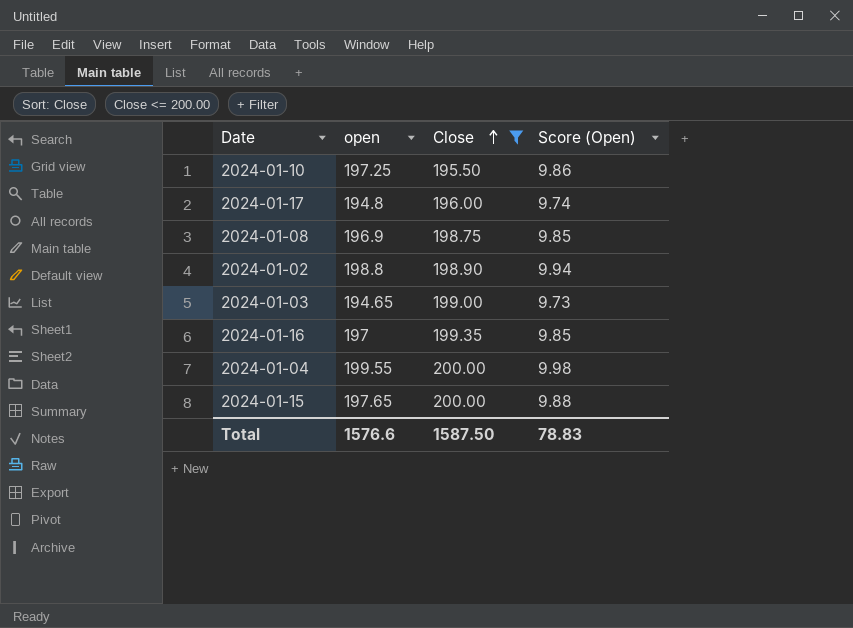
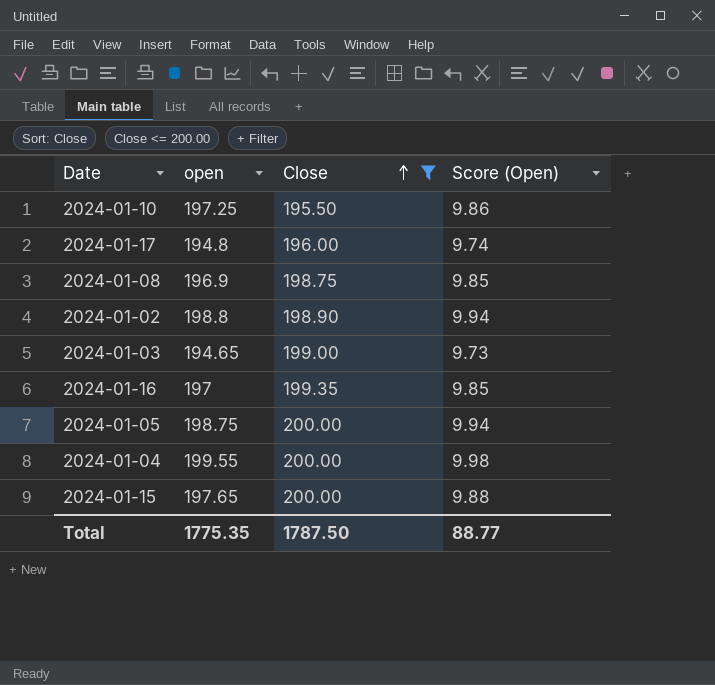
row 2024-01-05: none -> 198.75 | 200.00 | 9.94
Total | open: 1576.6 -> 1775.35
Total | Close: 1587.50 -> 1787.50
Total | Score (Open): 78.83 -> 88.77

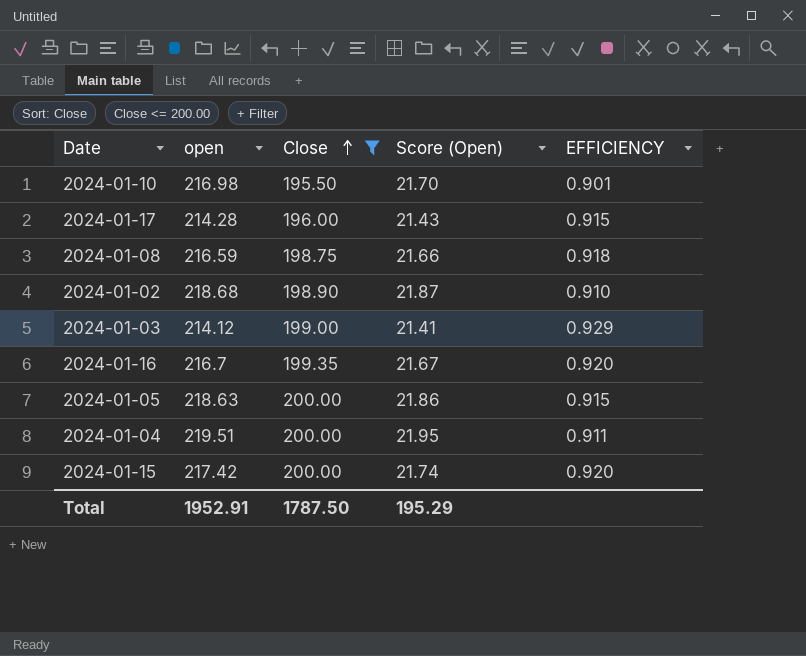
column Score (Open) | formula: [open] * 0.05 -> [open] * 0.1
column EFFICIENCY | formula: none -> [Close] / [open]
2024-01-10 | open: 197.25 -> 216.98
2024-01-17 | open: 194.8 -> 214.28
2024-01-08 | open: 196.9 -> 216.59
2024-01-02 | open: 198.8 -> 218.68
2024-01-03 | open: 194.65 -> 214.12
2024-01-16 | open: 197 -> 216.7
2024-01-05 | open: 198.75 -> 218.63
2024-01-04 | open: 199.55 -> 219.51
2024-01-15 | open: 197.65 -> 217.42
Total | open: 1775.35 -> 1952.91
Total | Score (Open): 88.77 -> 195.29

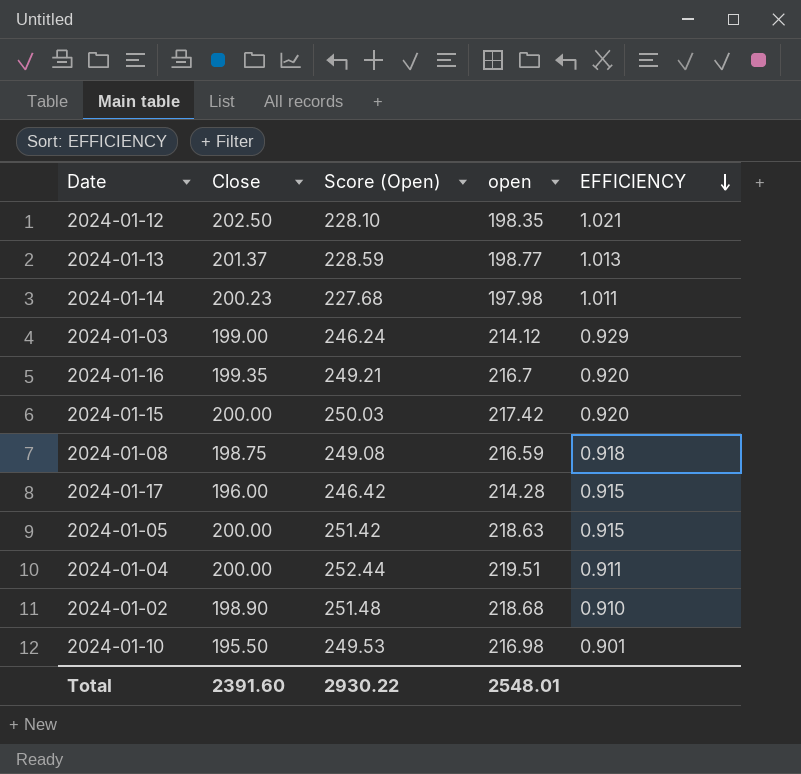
filter: Close <= 200.00 -> none
row order: Close ascending -> EFFICIENCY descending
column Score (Open) | formula: [open] * 0.1 -> [open] * 1.15
column open | position: 2 -> 4
Total | Close: 1787.50 -> 2391.60
Total | Score (Open): 195.29 -> 2930.22
Total | open: 1952.91 -> 2548.01

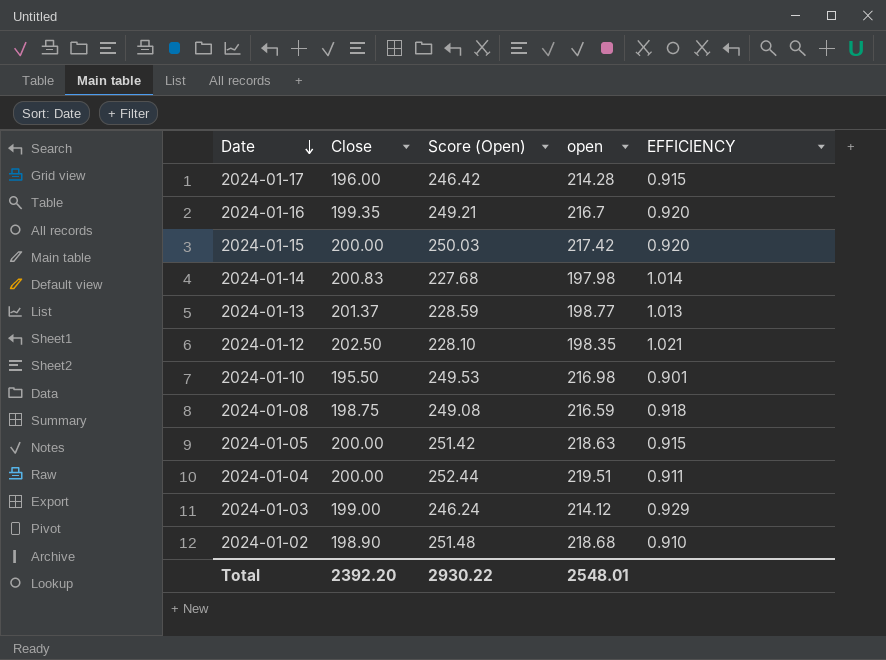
row order: EFFICIENCY descending -> Date descending
2024-01-14 | Close: 200.23 -> 200.83
2024-01-14 | EFFICIENCY: 1.011 -> 1.014
Total | Close: 2391.60 -> 2392.20

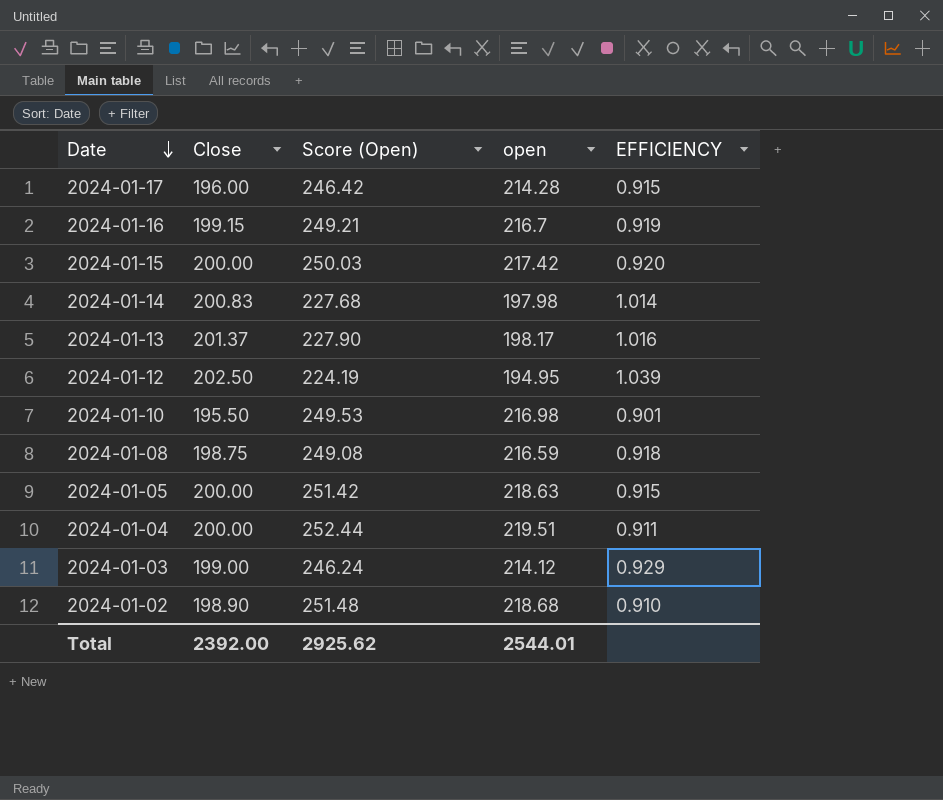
2024-01-16 | Close: 199.35 -> 199.15
2024-01-16 | EFFICIENCY: 0.920 -> 0.919
2024-01-13 | Score (Open): 228.59 -> 227.90
2024-01-13 | open: 198.77 -> 198.17
2024-01-13 | EFFICIENCY: 1.013 -> 1.016
2024-01-12 | Score (Open): 228.10 -> 224.19
2024-01-12 | open: 198.35 -> 194.95
2024-01-12 | EFFICIENCY: 1.021 -> 1.039
Total | Close: 2392.20 -> 2392.00
Total | Score (Open): 2930.22 -> 2925.62
Total | open: 2548.01 -> 2544.01

